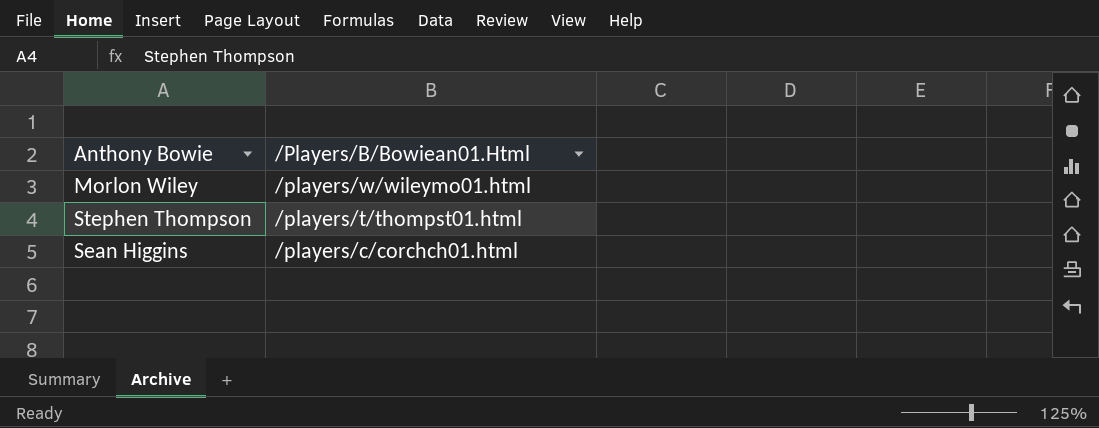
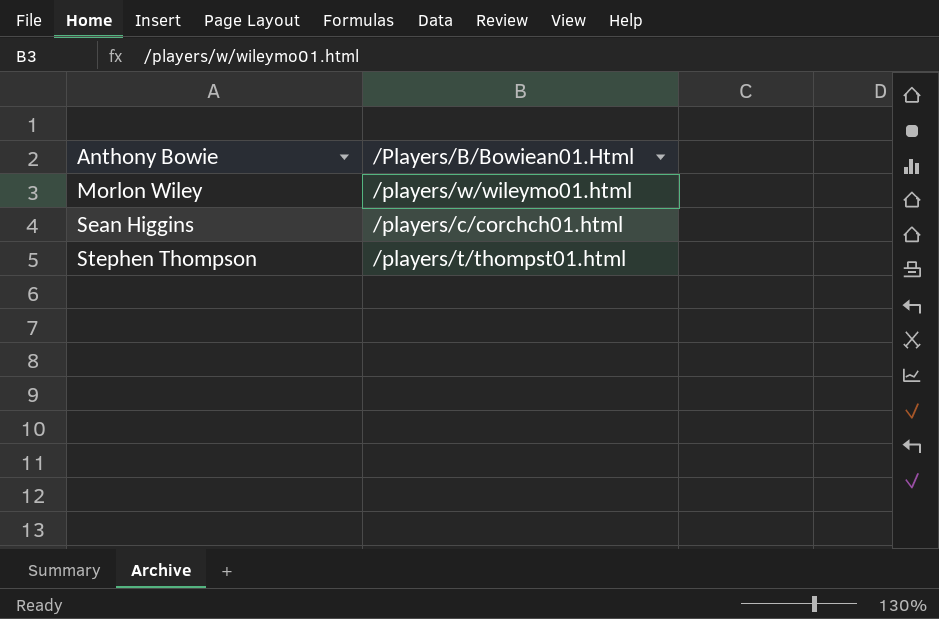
row order: /Players/B/Bowiean01.Html descending -> Anthony Bowie ascending

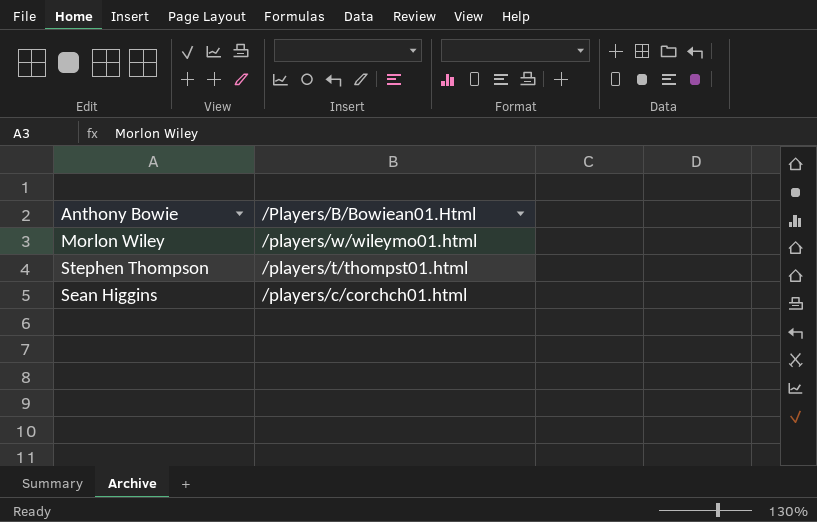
row order: Anthony Bowie ascending -> /Players/B/Bowiean01.Html descending

